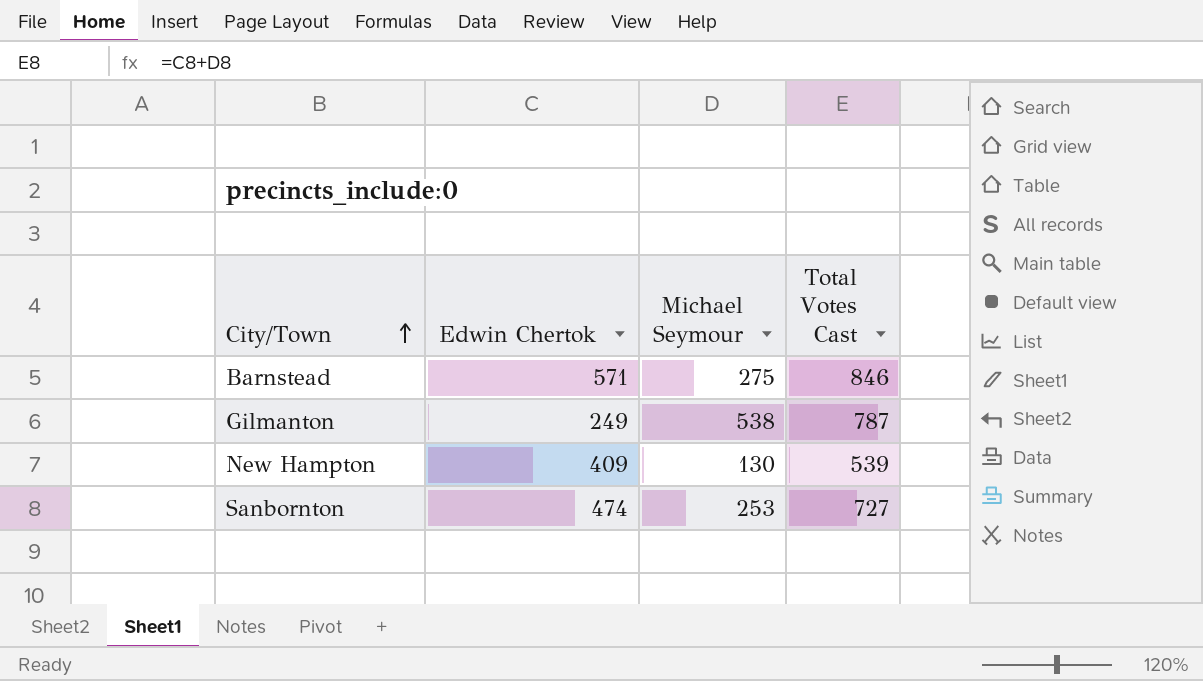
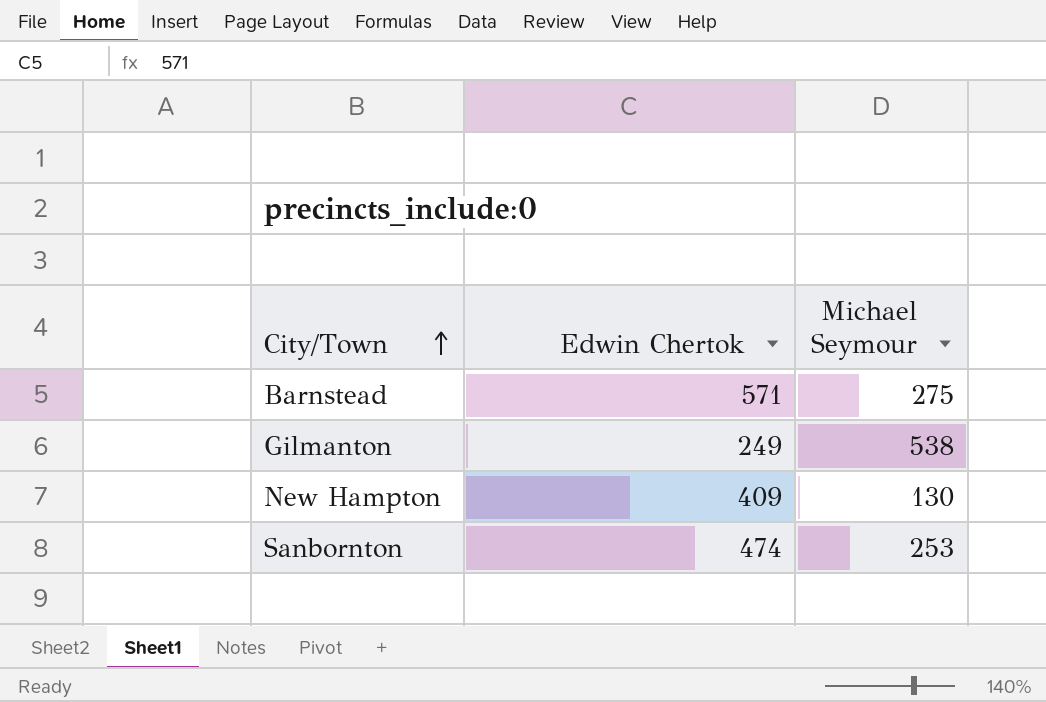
column Total Votes Cast | formula: [Edwin Chertok] + [Michael Seymour] -> none

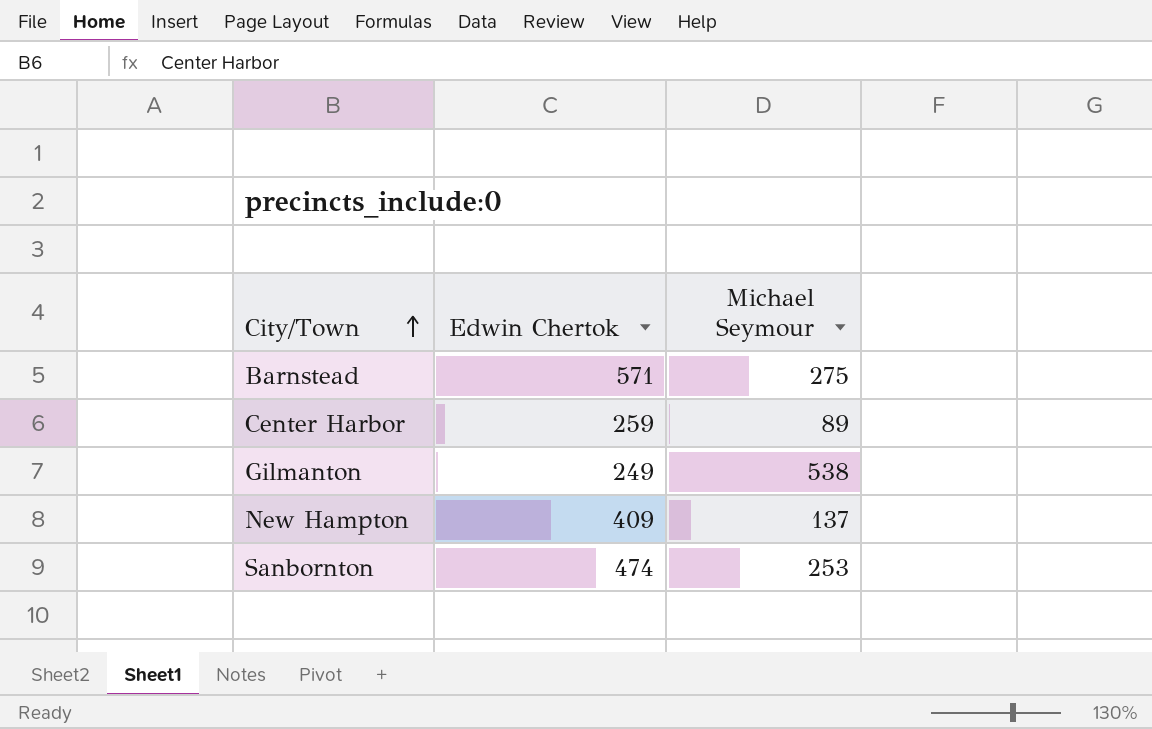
row Center Harbor: none -> 259 | 89
New Hampton | Michael Seymour: 130 -> 137

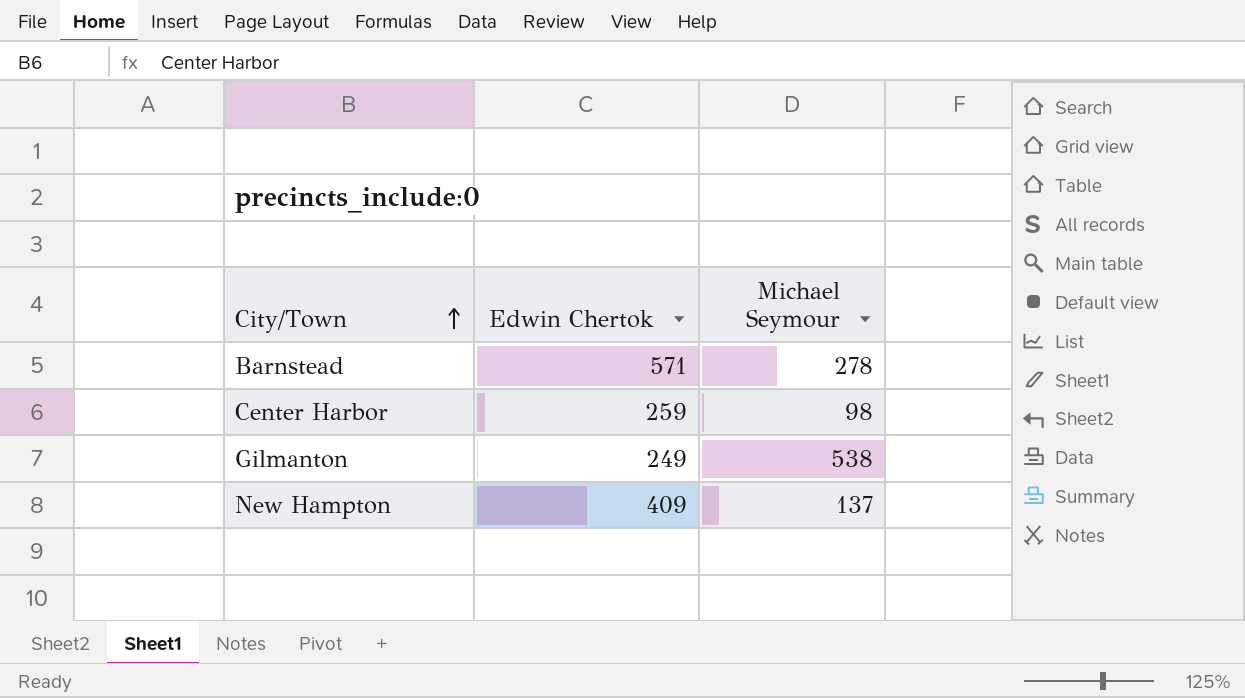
row Sanbornton: 474 | 253 -> none
Barnstead | Michael Seymour: 275 -> 278
Center Harbor | Michael Seymour: 89 -> 98

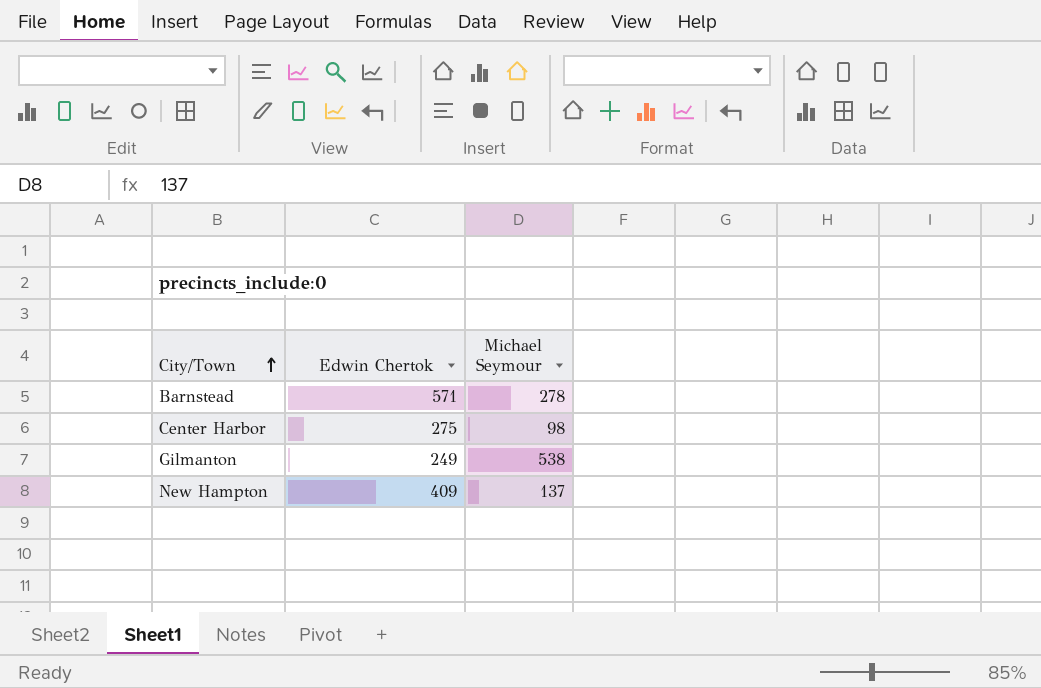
Center Harbor | Edwin Chertok: 259 -> 275

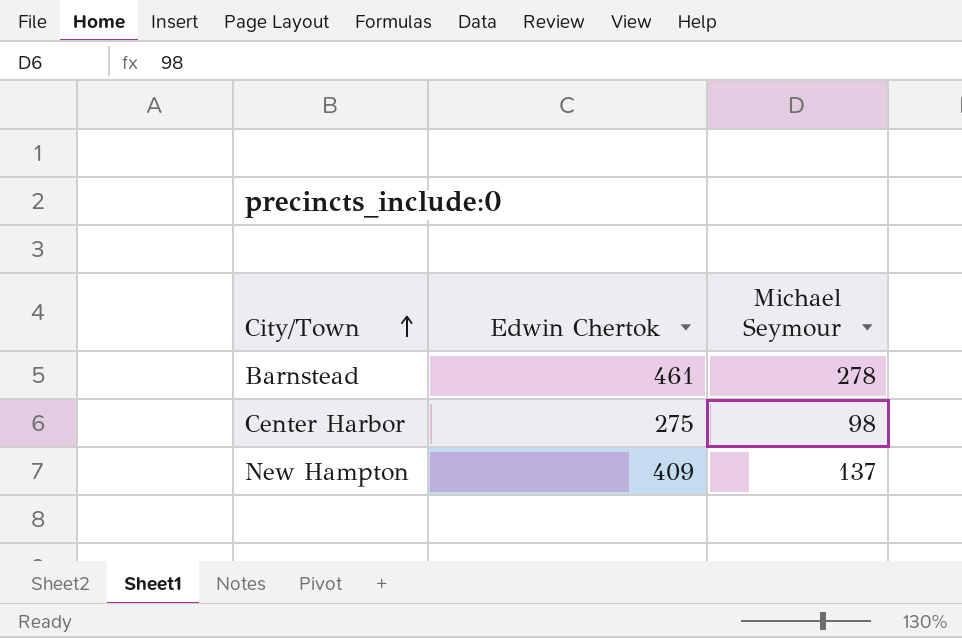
row Gilmanton: 249 | 538 -> none
Barnstead | Edwin Chertok: 571 -> 461

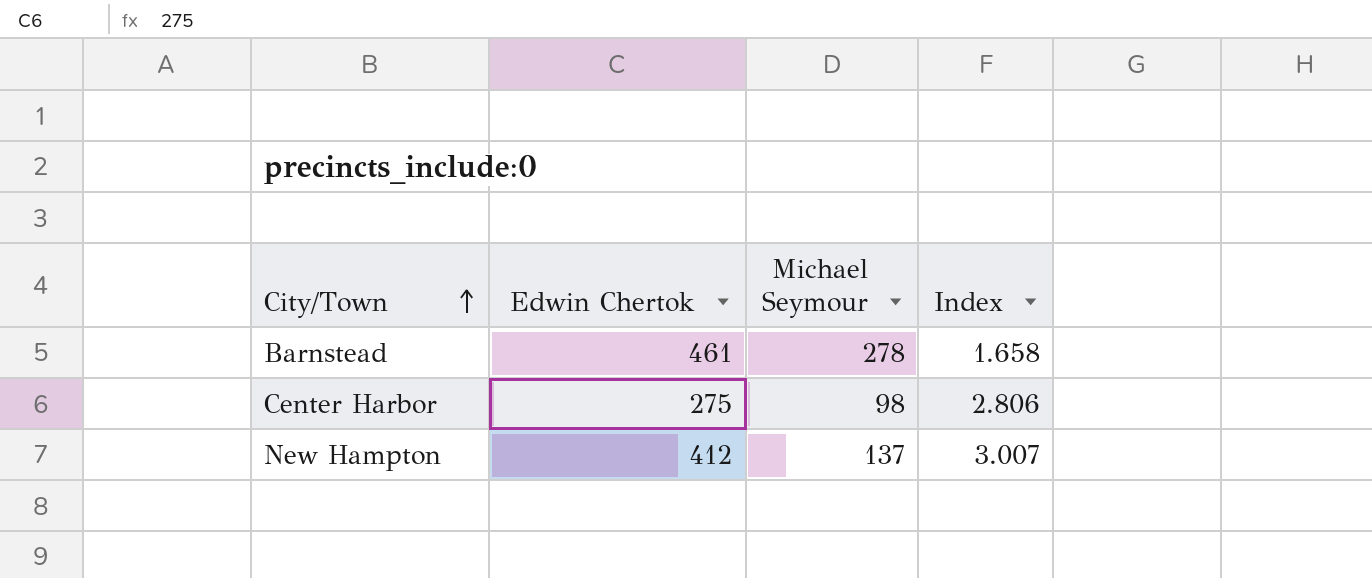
column Index | formula: none -> [Edwin Chertok] / [Michael Seymour]
New Hampton | Edwin Chertok: 409 -> 412

